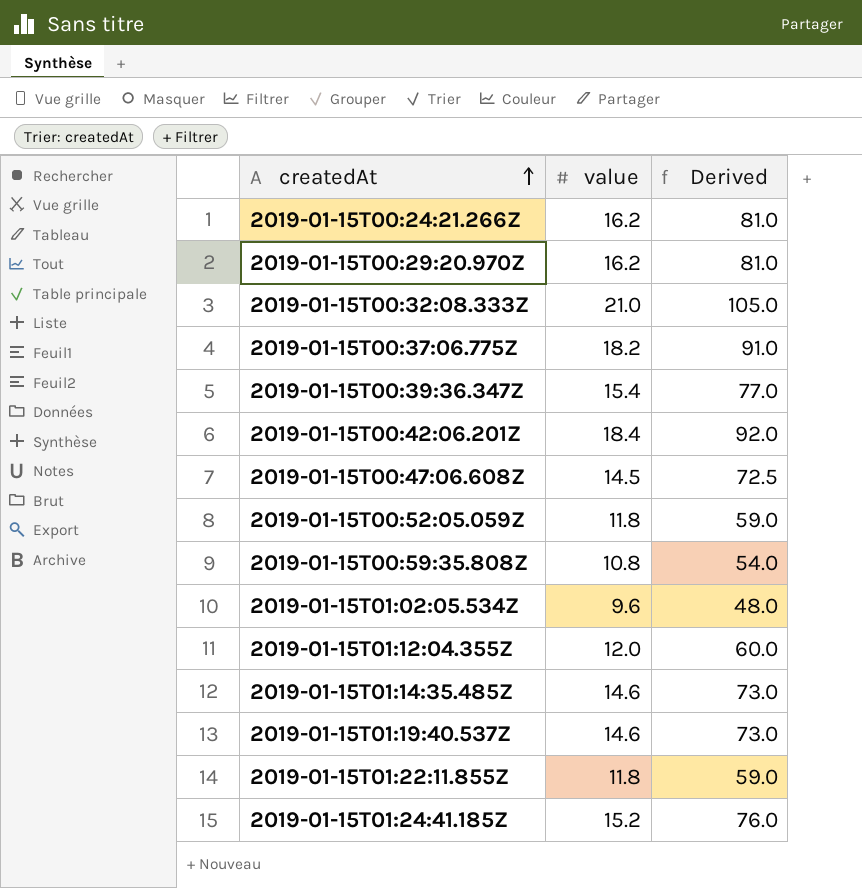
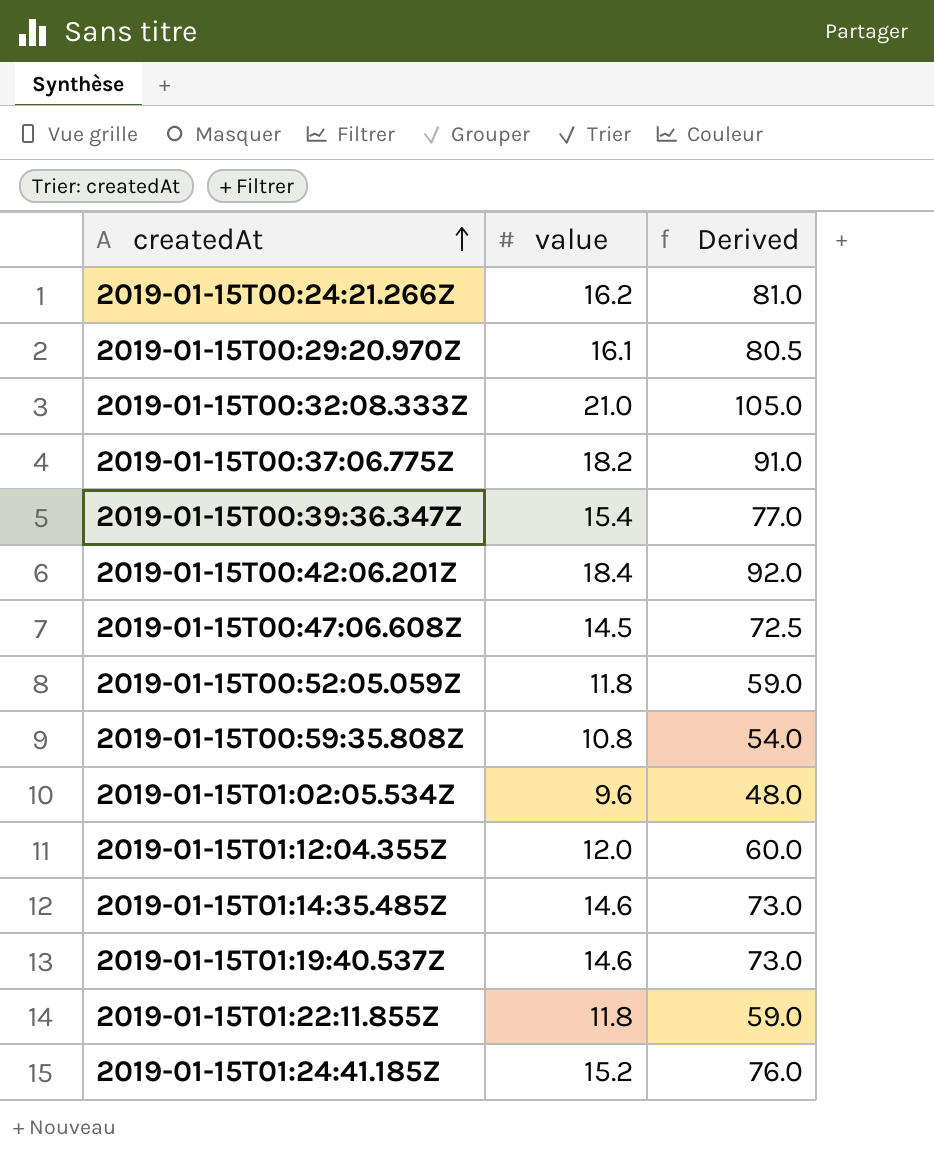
2019-01-15T00:29:20.970Z | value: 16.2 -> 16.1
2019-01-15T00:29:20.970Z | Derived: 81.0 -> 80.5

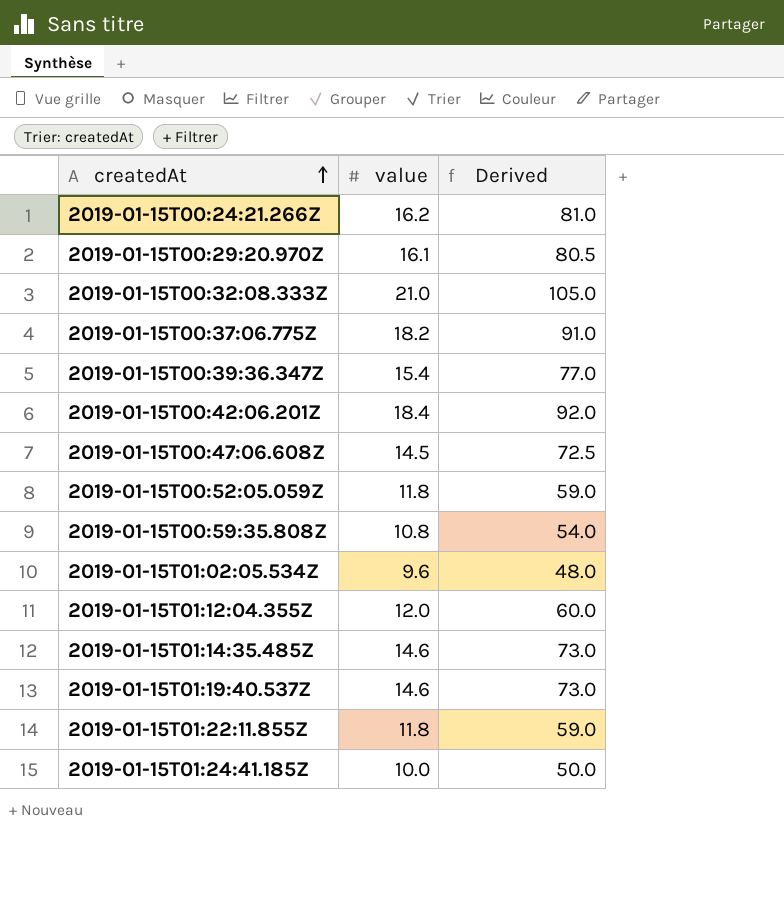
2019-01-15T01:24:41.185Z | value: 15.2 -> 10.0
2019-01-15T01:24:41.185Z | Derived: 76.0 -> 50.0

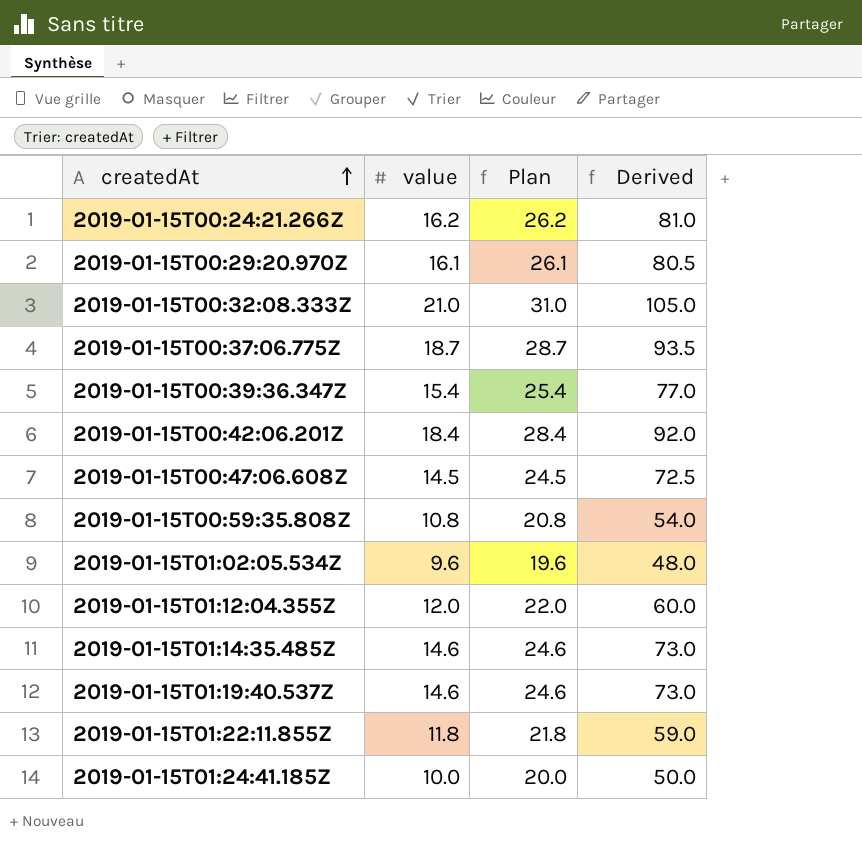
column Plan | formula: none -> [value] + 10
row 2019-01-15T00:52:05.059Z: 11.8 | 59.0 -> none
2019-01-15T00:37:06.775Z | value: 18.2 -> 18.7
2019-01-15T00:37:06.775Z | Derived: 91.0 -> 93.5

